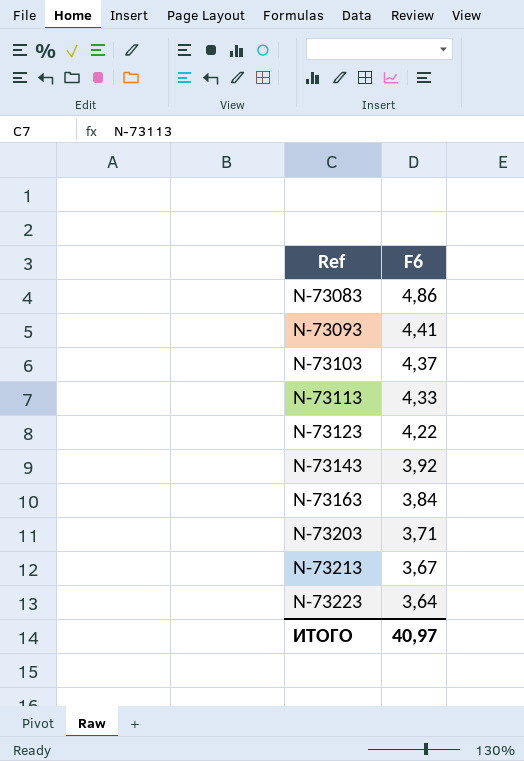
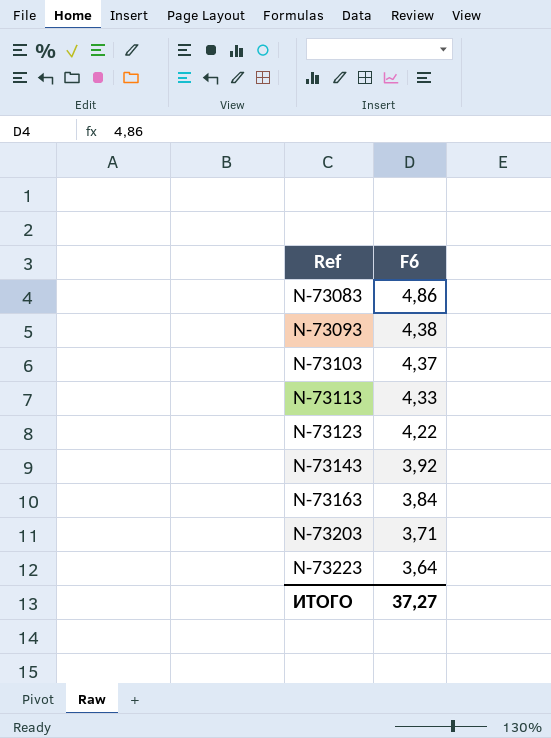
row N-73213: 3,67 -> none
N-73093 | F6: 4,41 -> 4,38
ИТОГО | F6: 40,97 -> 37,27

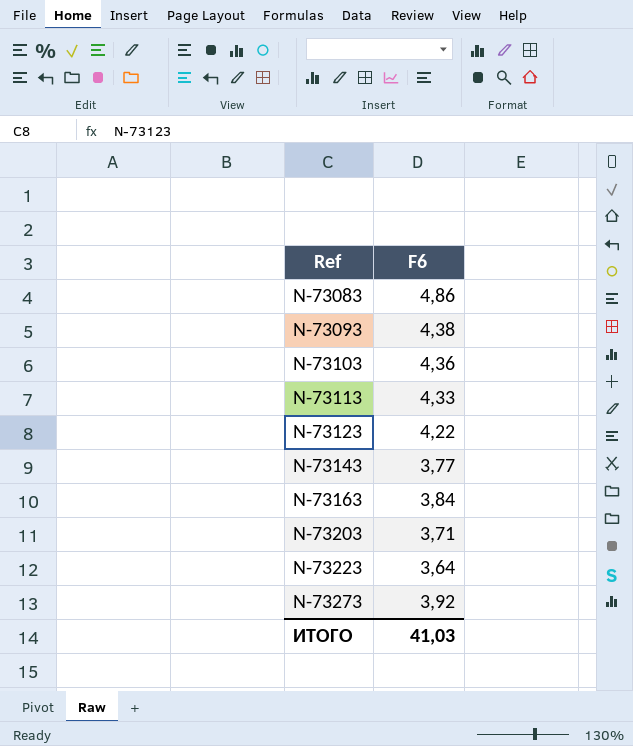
N-73103 | F6: 4,37 -> 4,36
N-73143 | F6: 3,92 -> 3,77
row N-73273: none -> 3,92
ИТОГО | F6: 37,27 -> 41,03

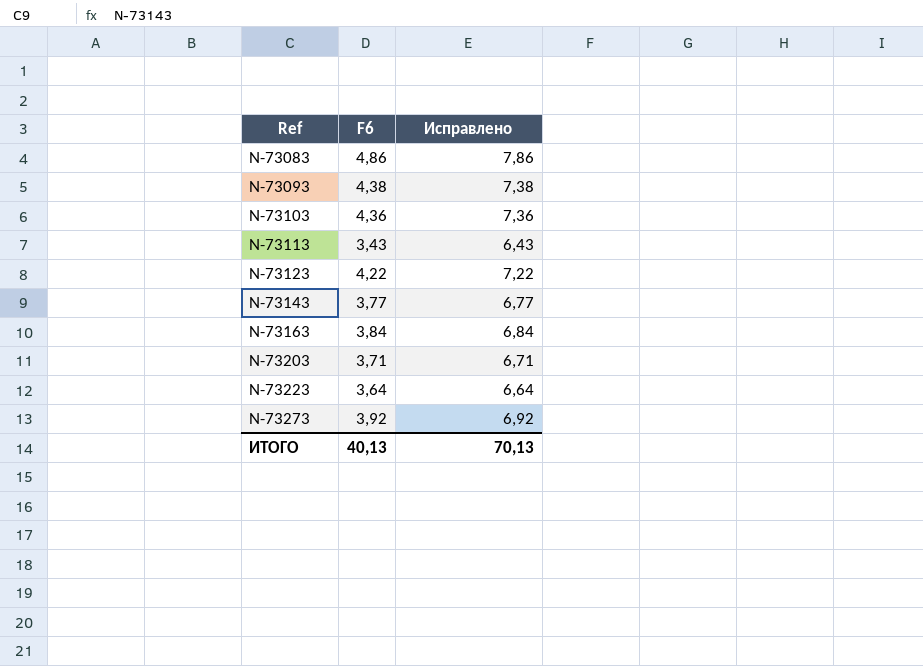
column Исправлено | formula: none -> [F6] + 3
N-73113 | F6: 4,33 -> 3,43
ИТОГО | F6: 41,03 -> 40,13

